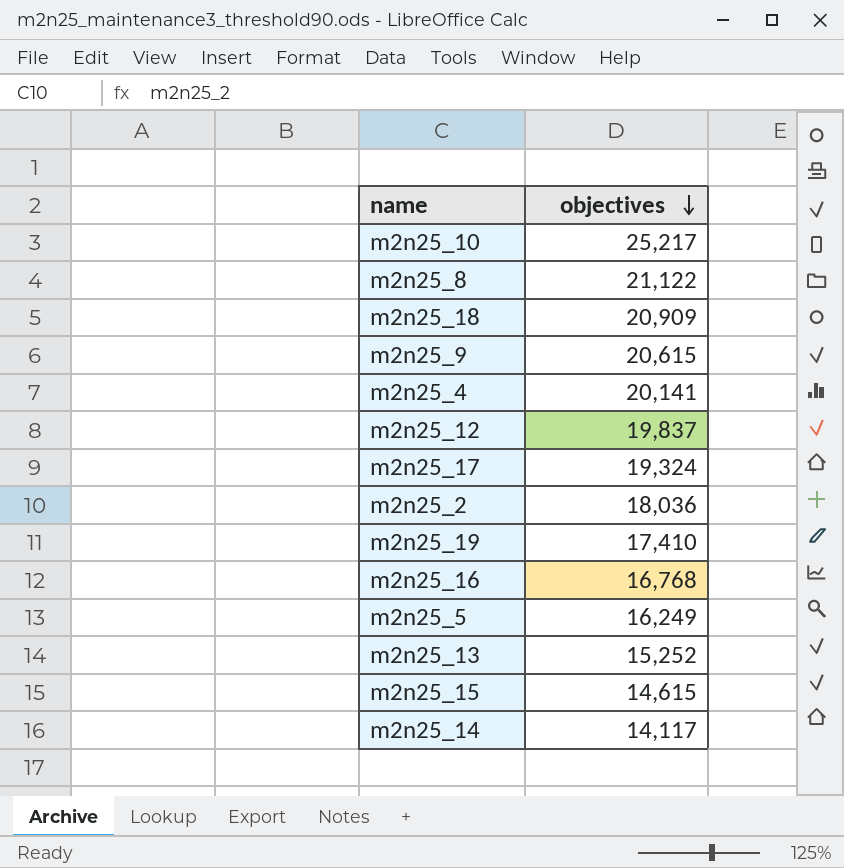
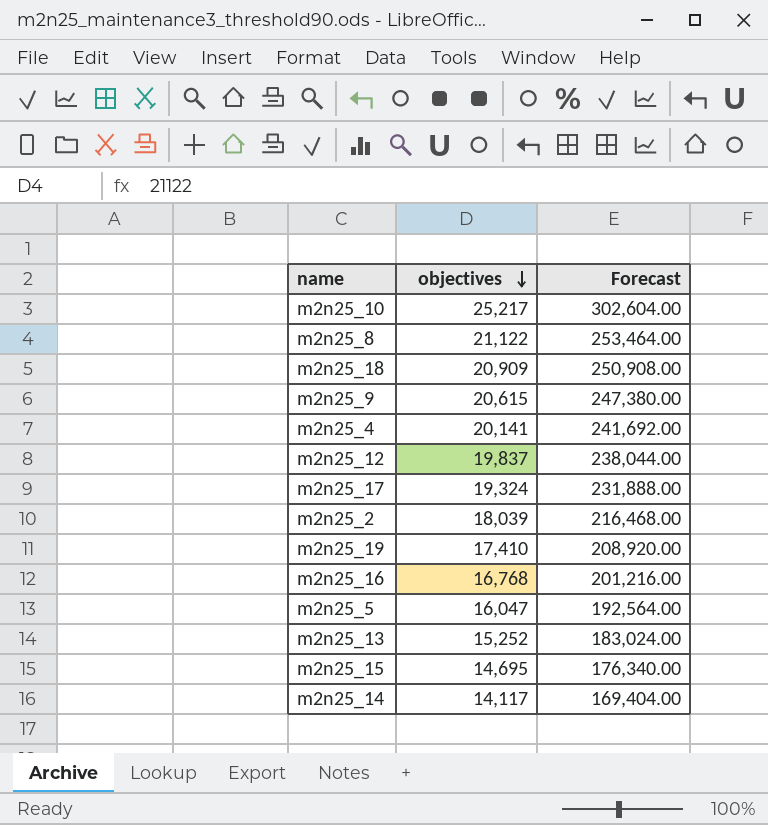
column Forecast | formula: none -> [objectives] * 12
m2n25_2 | objectives: 18,036 -> 18,039
m2n25_5 | objectives: 16,249 -> 16,047
m2n25_15 | objectives: 14,615 -> 14,695

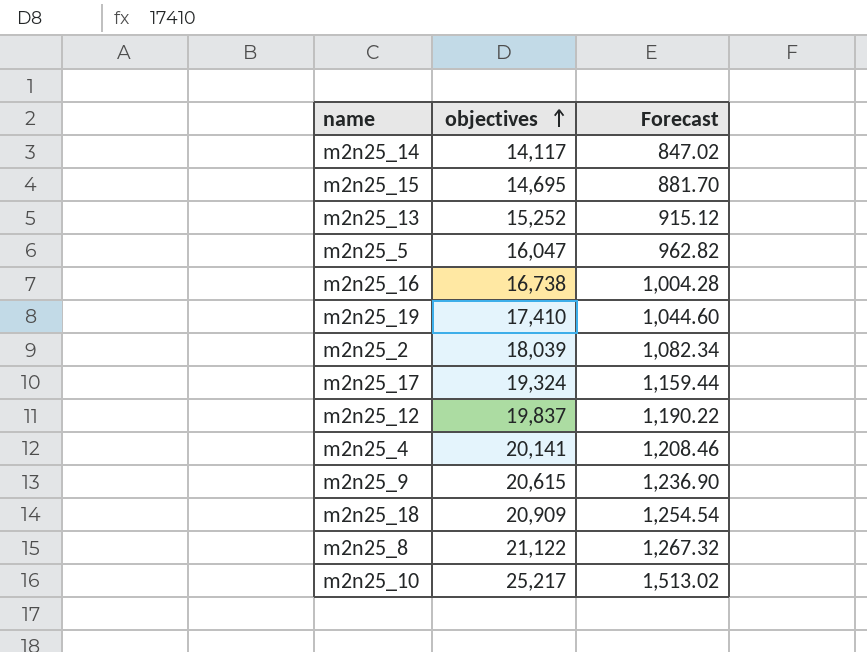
row order: objectives descending -> objectives ascending
column Forecast | formula: [objectives] * 12 -> [objectives] * 0.06
m2n25_16 | objectives: 16,768 -> 16,738

